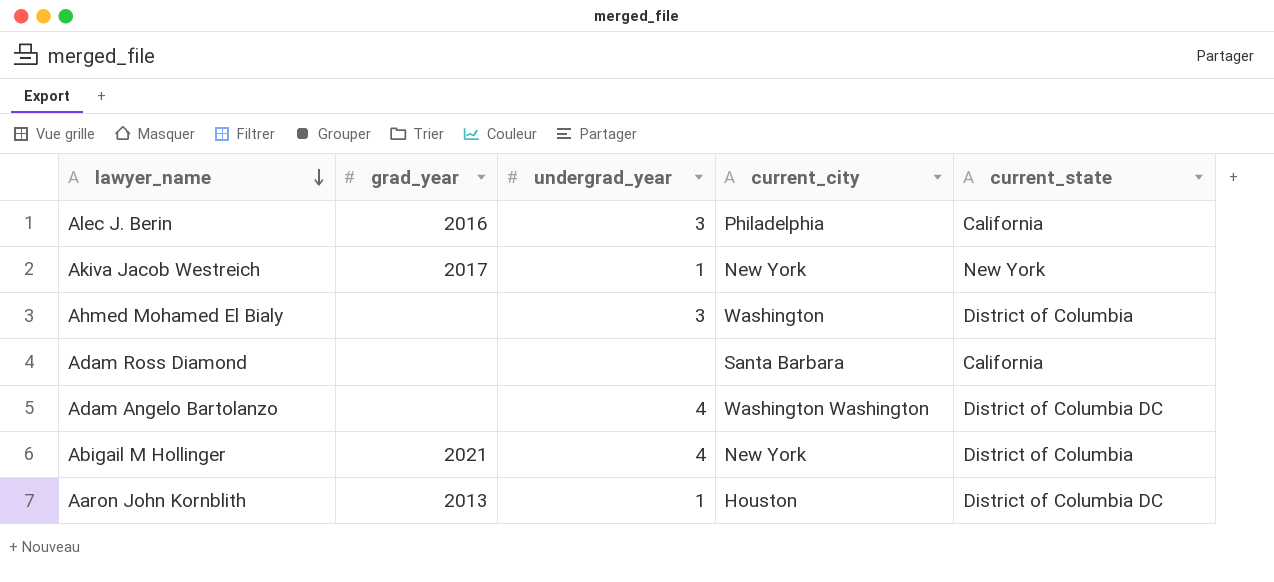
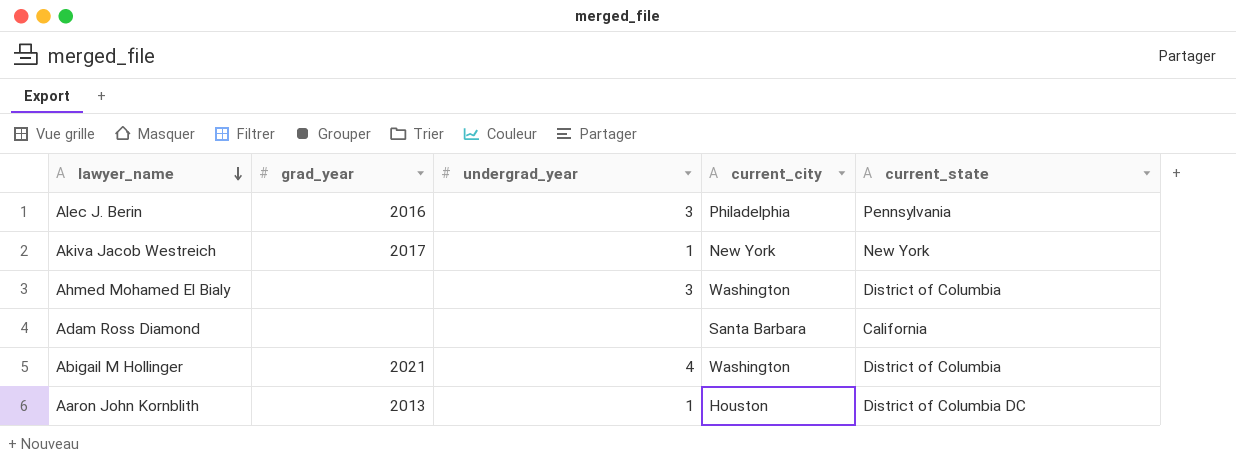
row Adam Angelo Bartolanzo: none | 4 | Washington Washington | District of Columbia DC -> none
Alec J. Berin | current_state: California -> Pennsylvania
Abigail M Hollinger | current_city: New York -> Washington

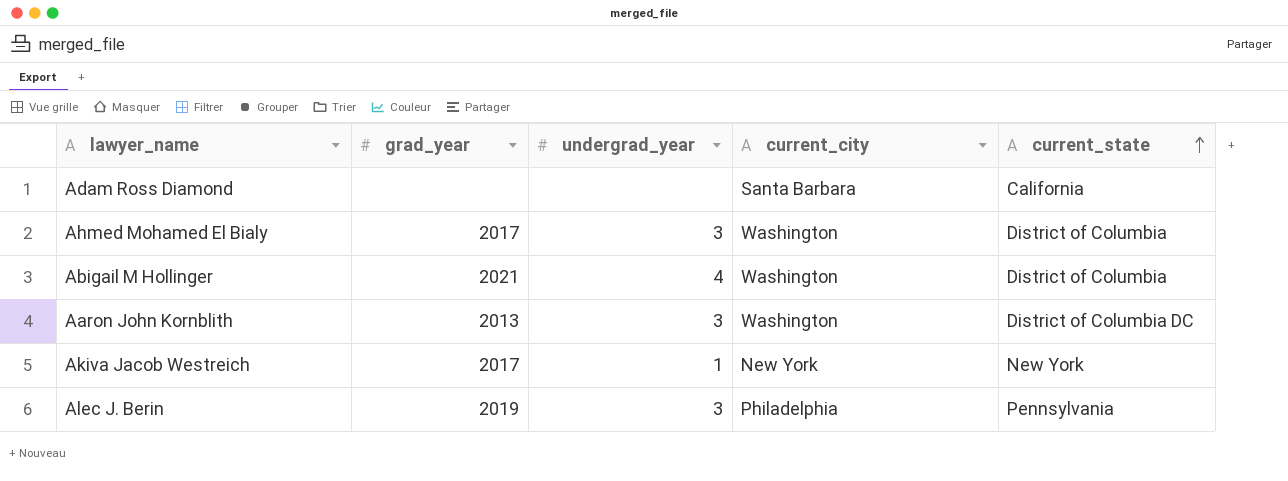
row order: lawyer_name descending -> current_state ascending
Ahmed Mohamed El Bialy | grad_year: none -> 2017
Aaron John Kornblith | undergrad_year: 1 -> 3
Aaron John Kornblith | current_city: Houston -> Washington
Alec J. Berin | grad_year: 2016 -> 2019

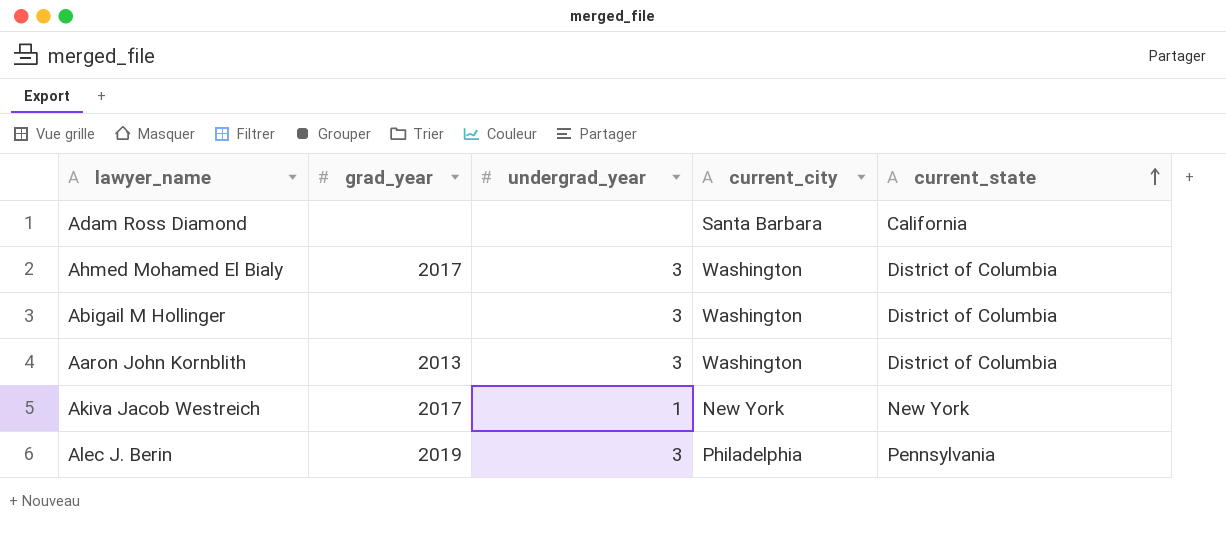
Abigail M Hollinger | grad_year: 2021 -> none
Abigail M Hollinger | undergrad_year: 4 -> 3
Aaron John Kornblith | current_state: District of Columbia DC -> District of Columbia

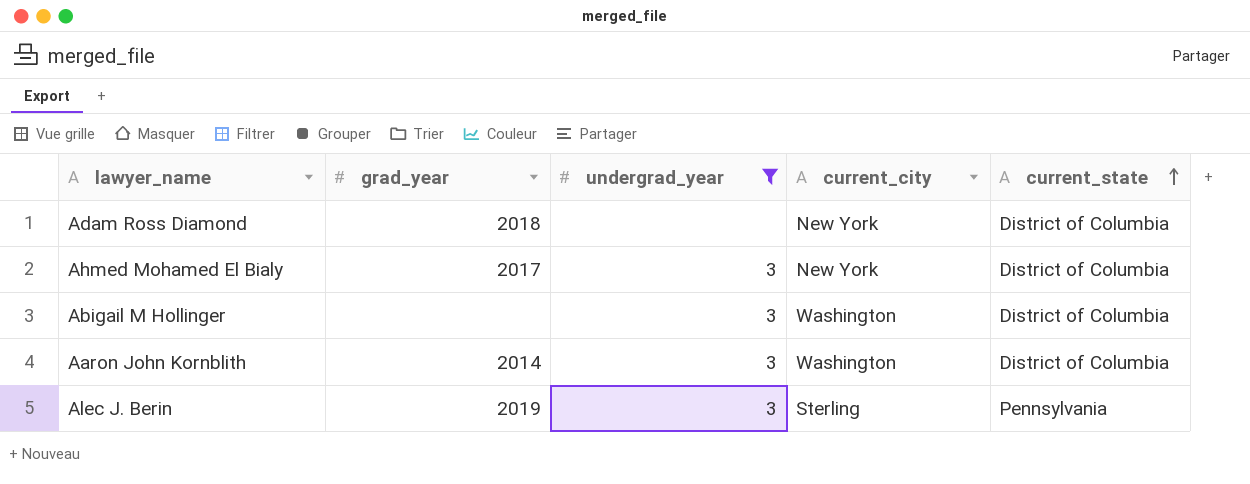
filter: none -> undergrad_year != 1
Adam Ross Diamond | grad_year: none -> 2018
Adam Ross Diamond | current_city: Santa Barbara -> New York
Adam Ross Diamond | current_state: California -> District of Columbia
Ahmed Mohamed El Bialy | current_city: Washington -> New York
Aaron John Kornblith | grad_year: 2013 -> 2014
Alec J. Berin | current_city: Philadelphia -> Sterling

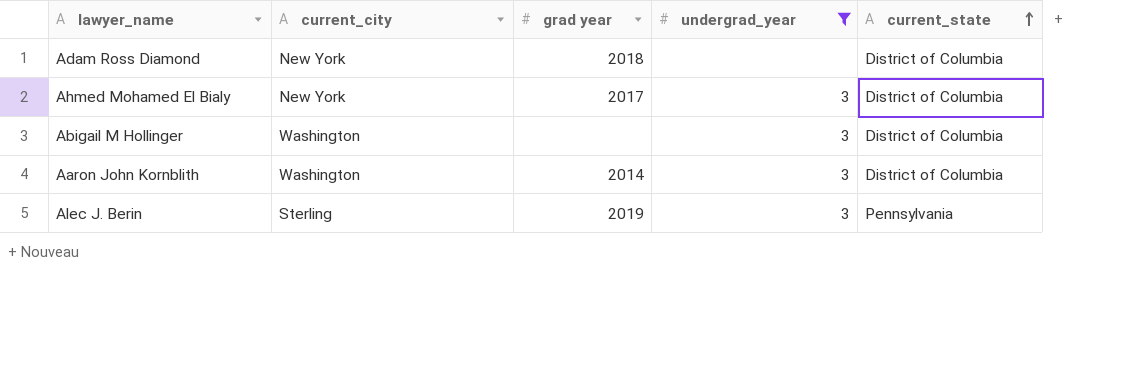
column current_city | position: 4 -> 2
column name: grad_year -> grad year

